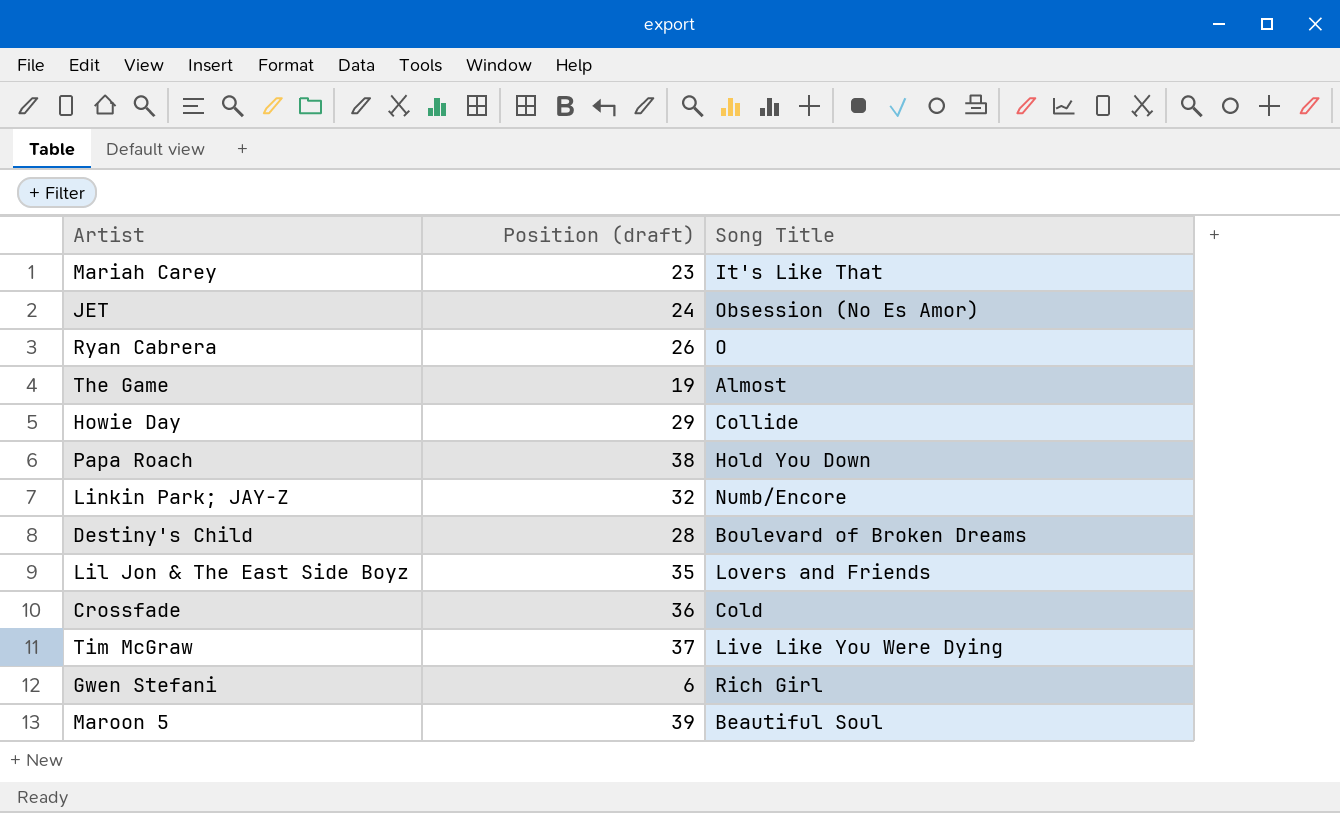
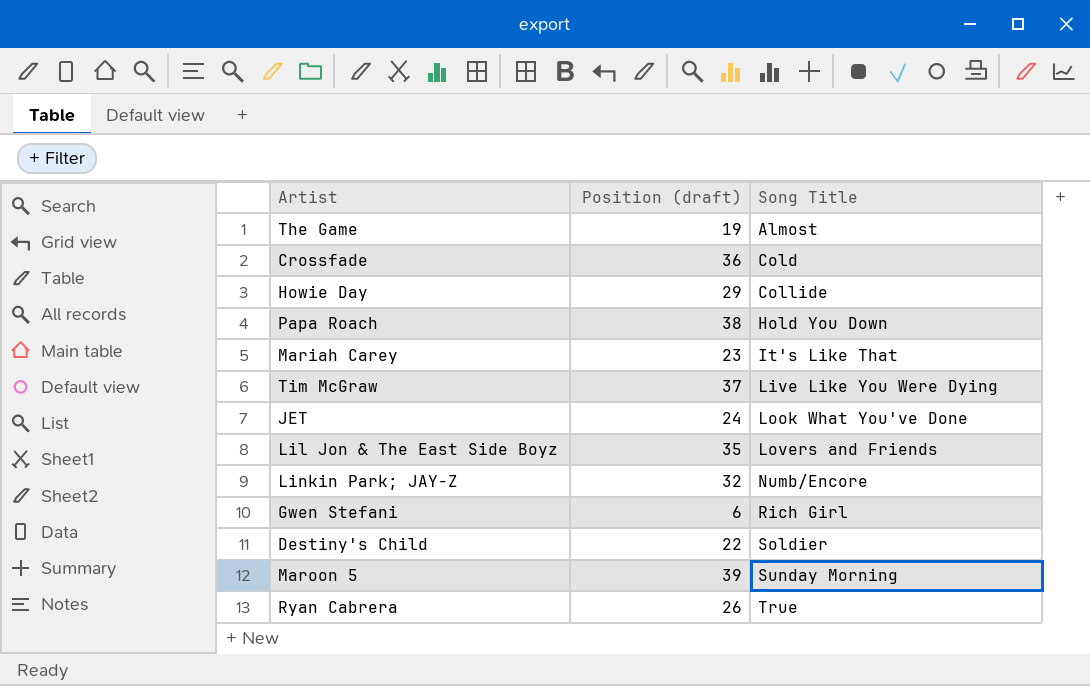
row order: none -> Song Title ascending
JET | Song Title: Obsession (No Es Amor) -> Look What You've Done
Destiny's Child | Position (draft): 28 -> 22
Destiny's Child | Song Title: Boulevard of Broken Dreams -> Soldier
Maroon 5 | Song Title: Beautiful Soul -> Sunday Morning
Ryan Cabrera | Song Title: O -> True

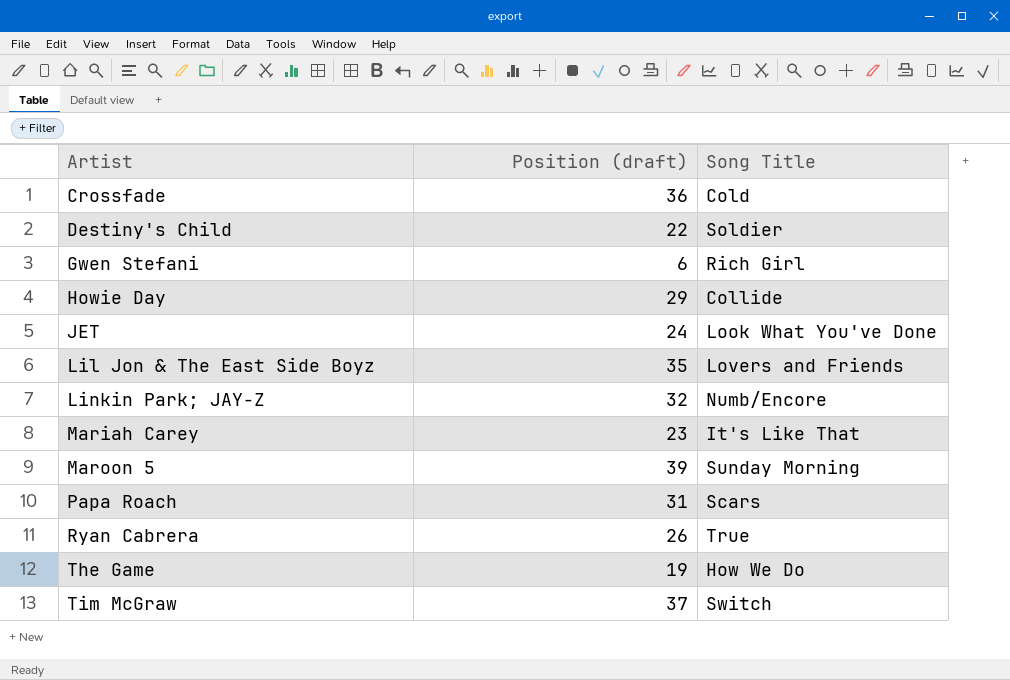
row order: Song Title ascending -> Artist ascending
Papa Roach | Position (draft): 38 -> 31
Papa Roach | Song Title: Hold You Down -> Scars
The Game | Song Title: Almost -> How We Do
Tim McGraw | Song Title: Live Like You Were Dying -> Switch

